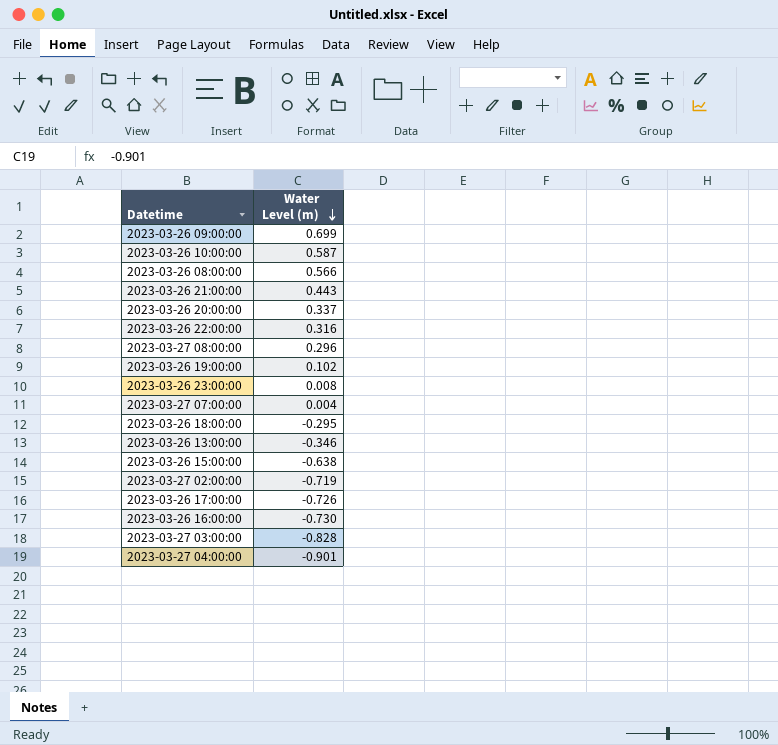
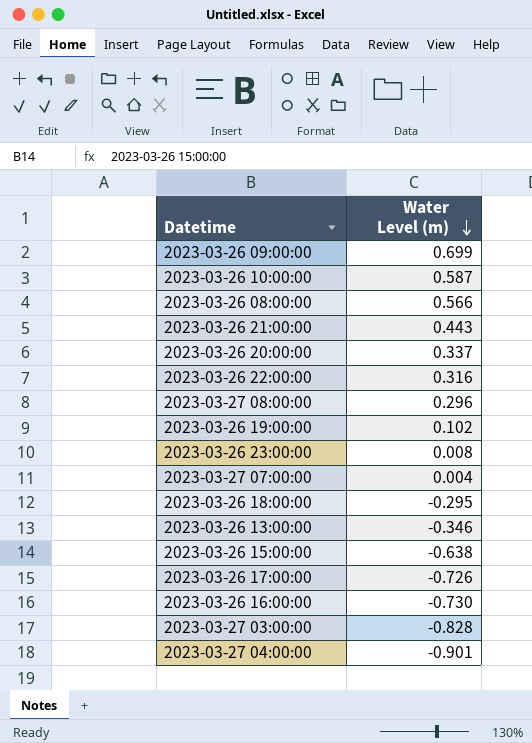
row 2023-03-27 02:00:00: -0.719 -> none

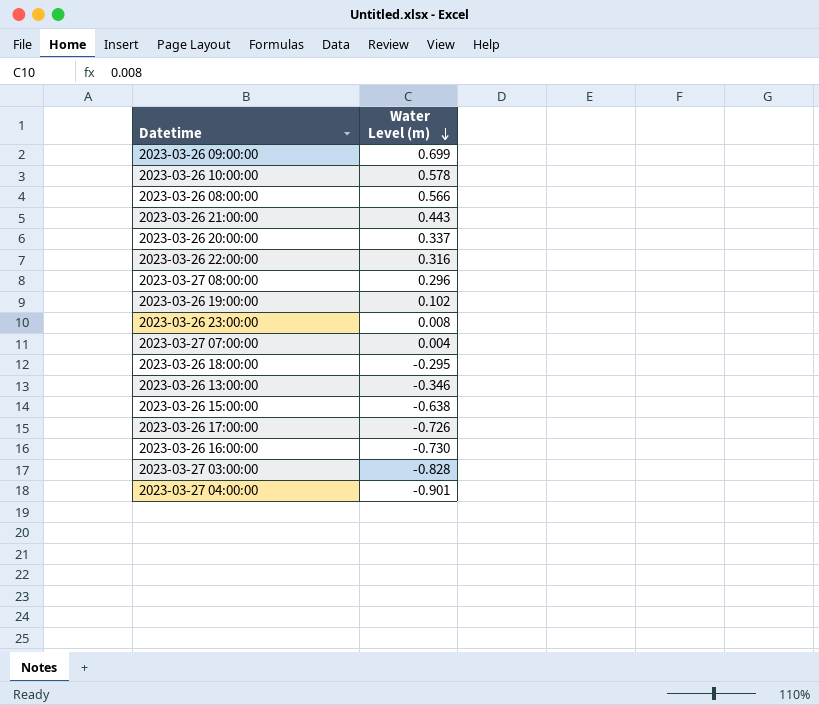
2023-03-26 10:00:00 | Water Level (m): 0.587 -> 0.578

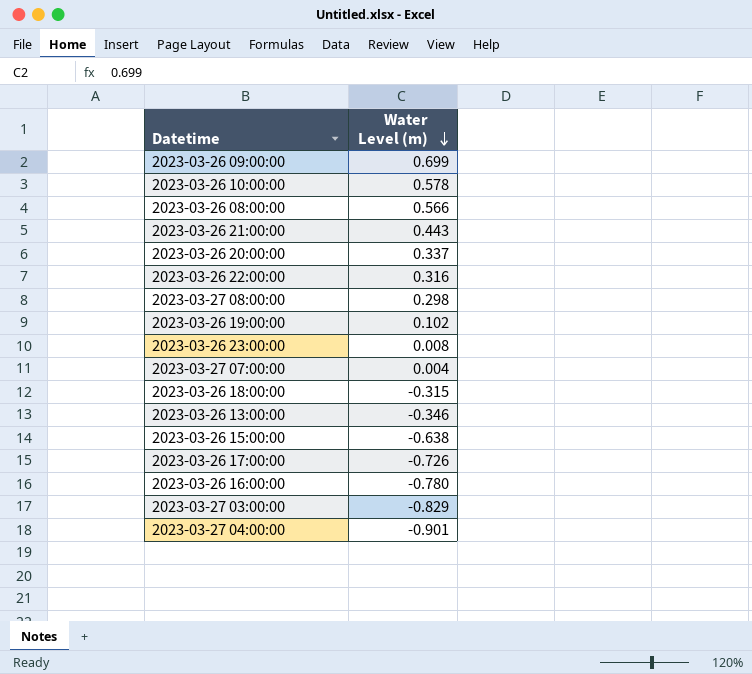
2023-03-27 08:00:00 | Water Level (m): 0.296 -> 0.298
2023-03-26 18:00:00 | Water Level (m): -0.295 -> -0.315
2023-03-26 16:00:00 | Water Level (m): -0.730 -> -0.780
2023-03-27 03:00:00 | Water Level (m): -0.828 -> -0.829

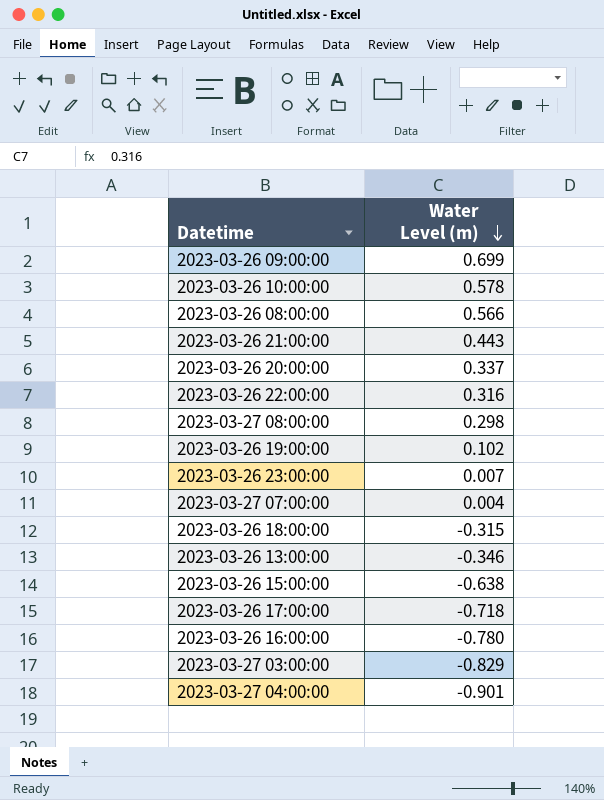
2023-03-26 23:00:00 | Water Level (m): 0.008 -> 0.007
2023-03-26 17:00:00 | Water Level (m): -0.726 -> -0.718

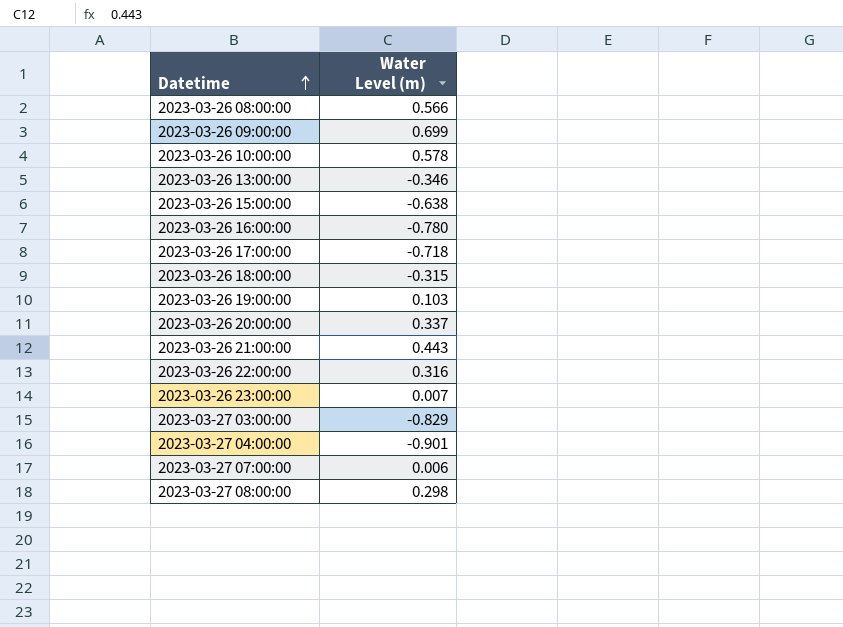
row order: Water Level (m) descending -> Datetime ascending
2023-03-26 19:00:00 | Water Level (m): 0.102 -> 0.103
2023-03-27 07:00:00 | Water Level (m): 0.004 -> 0.006

